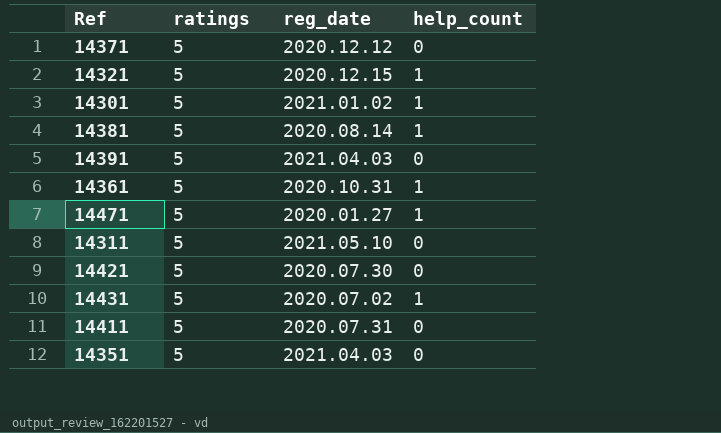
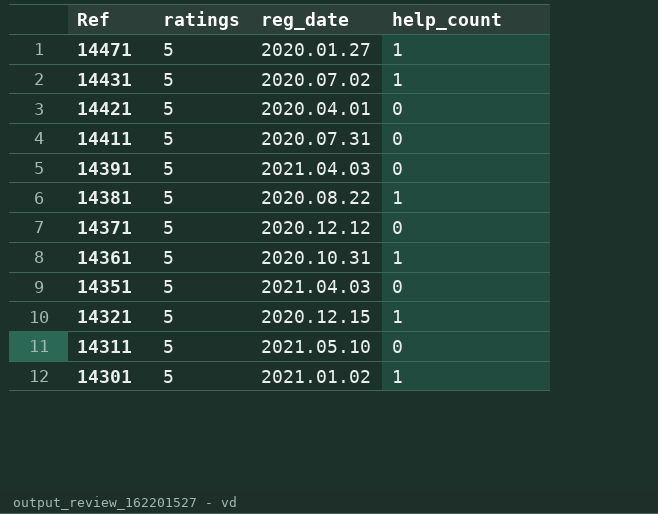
row order: none -> Ref descending
14421 | reg_date: 2020.07.30 -> 2020.04.01
14381 | reg_date: 2020.08.14 -> 2020.08.22

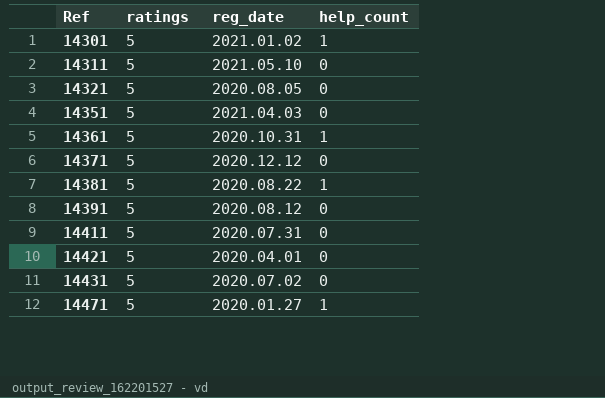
row order: Ref descending -> Ref ascending
14321 | reg_date: 2020.12.15 -> 2020.08.05
14321 | help_count: 1 -> 0
14391 | reg_date: 2021.04.03 -> 2020.08.12
14431 | help_count: 1 -> 0

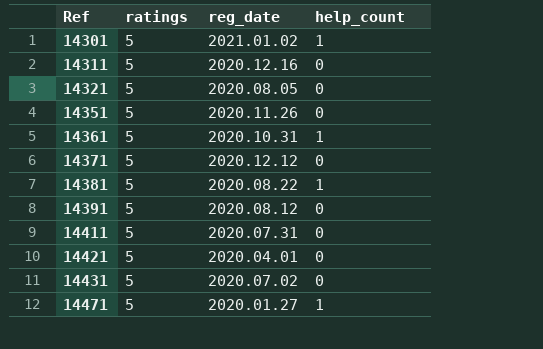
14311 | reg_date: 2021.05.10 -> 2020.12.16
14351 | reg_date: 2021.04.03 -> 2020.11.26

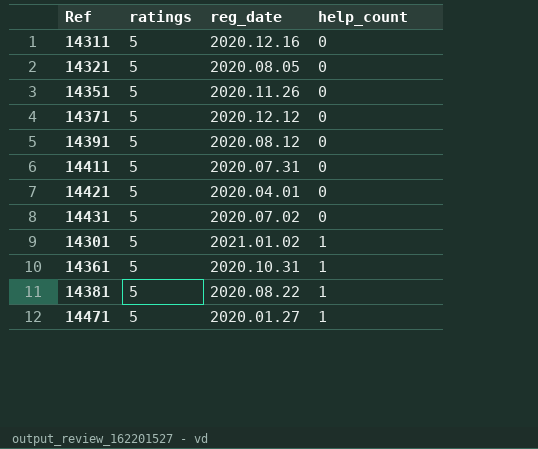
row order: Ref ascending -> help_count ascending

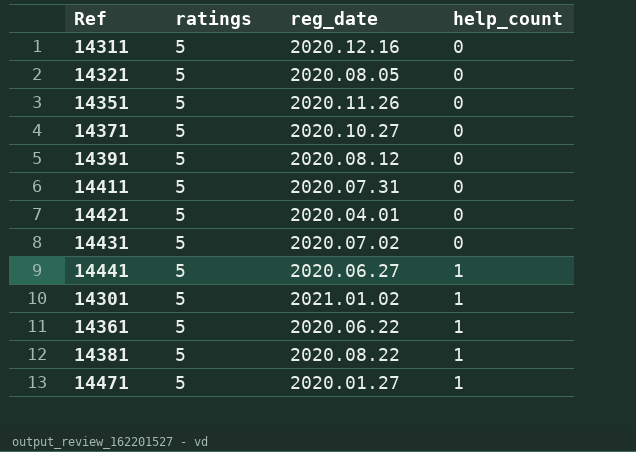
14371 | reg_date: 2020.12.12 -> 2020.10.27
row 14441: none -> 5 | 2020.06.27 | 1
14361 | reg_date: 2020.10.31 -> 2020.06.22

